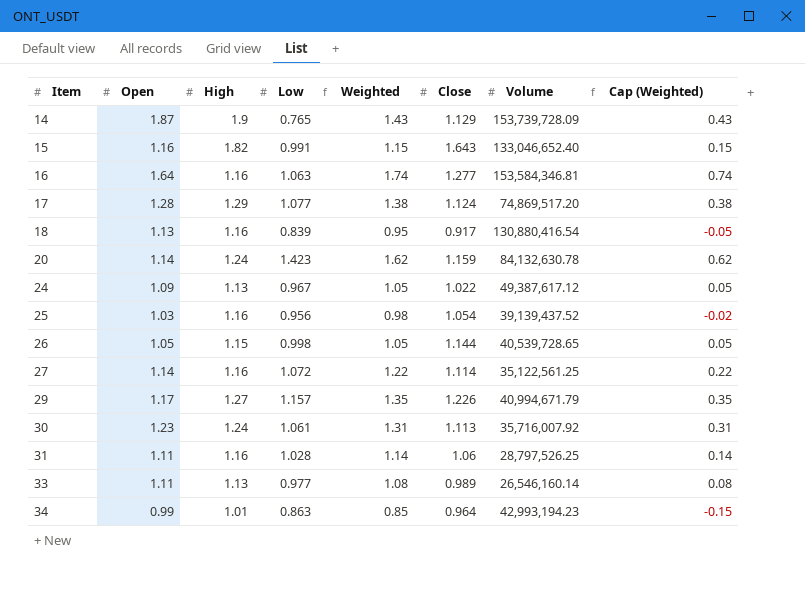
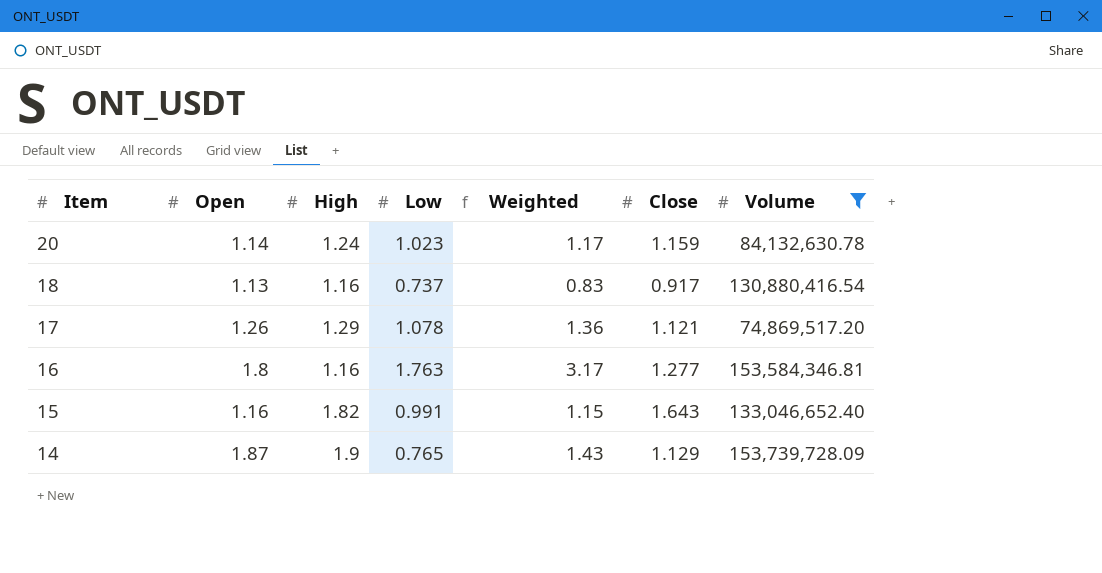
filter: none -> Volume >= 74,869,517.20
row order: Item ascending -> Item descending
column Cap (Weighted) | formula: [Weighted] - 1 -> none
20 | Low: 1.423 -> 1.023
20 | Weighted: 1.62 -> 1.17
18 | Low: 0.839 -> 0.737
18 | Weighted: 0.95 -> 0.83
17 | Open: 1.28 -> 1.26
17 | Low: 1.077 -> 1.078
17 | Weighted: 1.38 -> 1.36
17 | Close: 1.124 -> 1.121
16 | Open: 1.64 -> 1.8
16 | Low: 1.063 -> 1.763
16 | Weighted: 1.74 -> 3.17

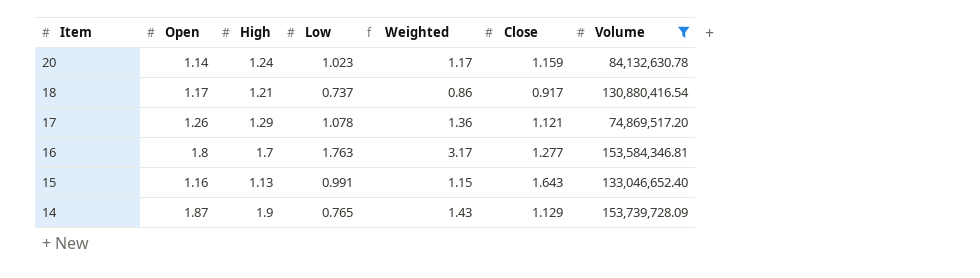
18 | Open: 1.13 -> 1.17
18 | High: 1.16 -> 1.21
18 | Weighted: 0.83 -> 0.86
16 | High: 1.16 -> 1.7
15 | High: 1.82 -> 1.13

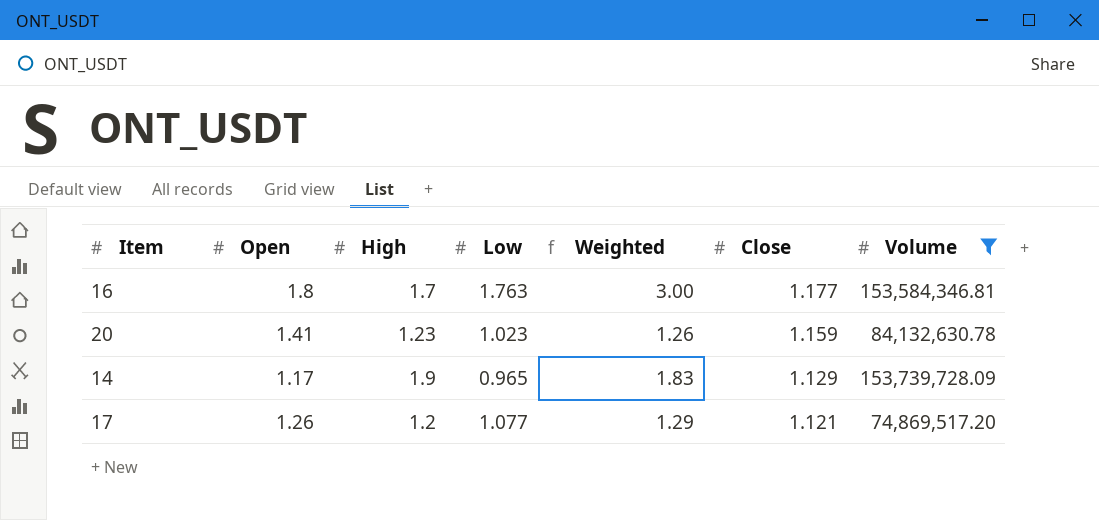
row order: Item descending -> Close descending
column Weighted | formula: [Open] * [Low] -> [High] * [Low]
row 18: 1.17 | 1.21 | 0.737 | 0.86 | 0.917 | 130,880,416.54 -> none
row 15: 1.16 | 1.13 | 0.991 | 1.15 | 1.643 | 133,046,652.40 -> none
16 | Close: 1.277 -> 1.177
20 | Open: 1.14 -> 1.41
20 | High: 1.24 -> 1.23
14 | Open: 1.87 -> 1.17
14 | Low: 0.765 -> 0.965
17 | High: 1.29 -> 1.2
17 | Low: 1.078 -> 1.077

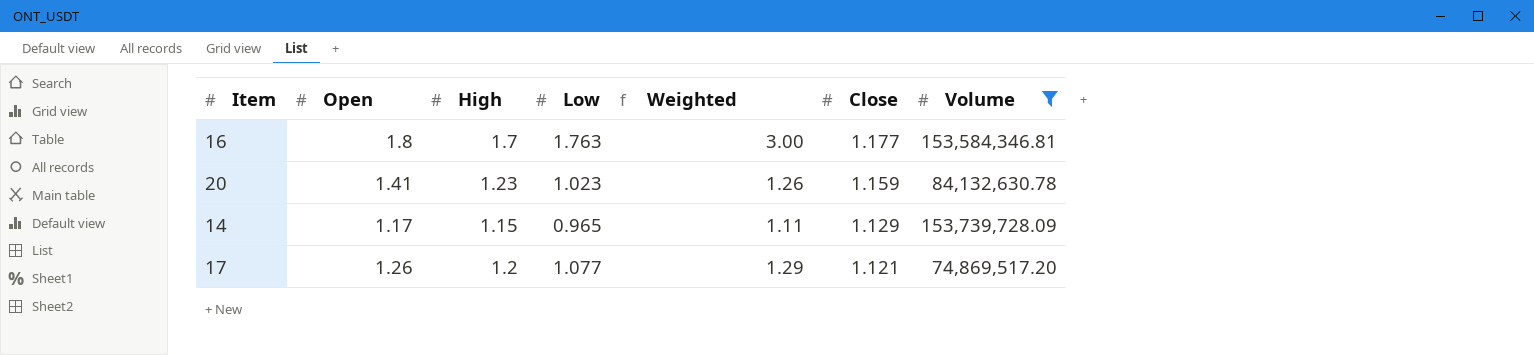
14 | High: 1.9 -> 1.15
14 | Weighted: 1.83 -> 1.11

